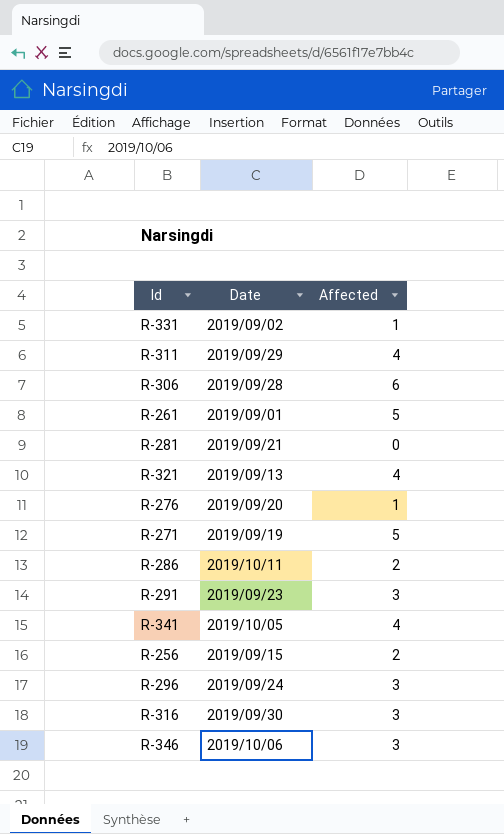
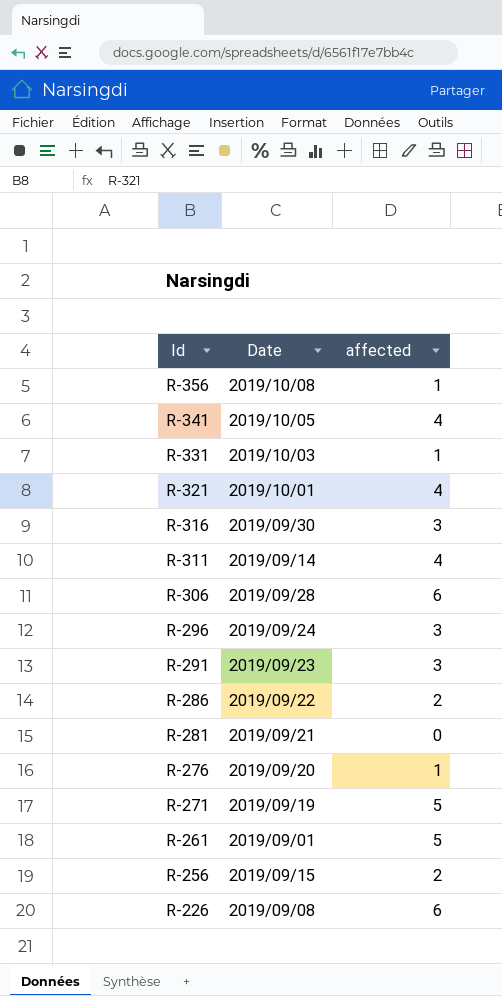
row order: none -> Id descending
column name: Affected -> affected
row R-346: 2019/10/06 | 3 -> none
row R-356: none -> 2019/10/08 | 1
R-331 | Date: 2019/09/02 -> 2019/10/03
R-321 | Date: 2019/09/13 -> 2019/10/01
R-311 | Date: 2019/09/29 -> 2019/09/14
R-286 | Date: 2019/10/11 -> 2019/09/22
row R-226: none -> 2019/09/08 | 6

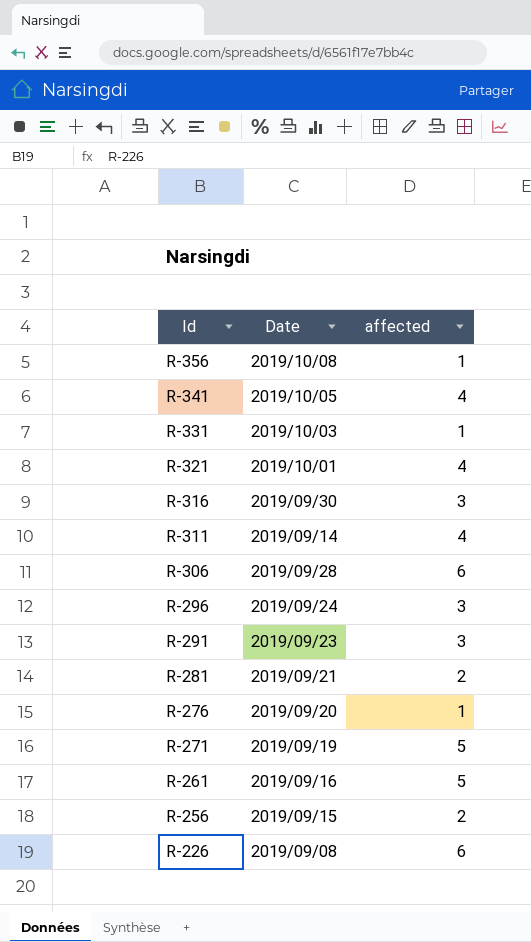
row R-286: 2019/09/22 | 2 -> none
R-281 | affected: 0 -> 2
R-261 | Date: 2019/09/01 -> 2019/09/16

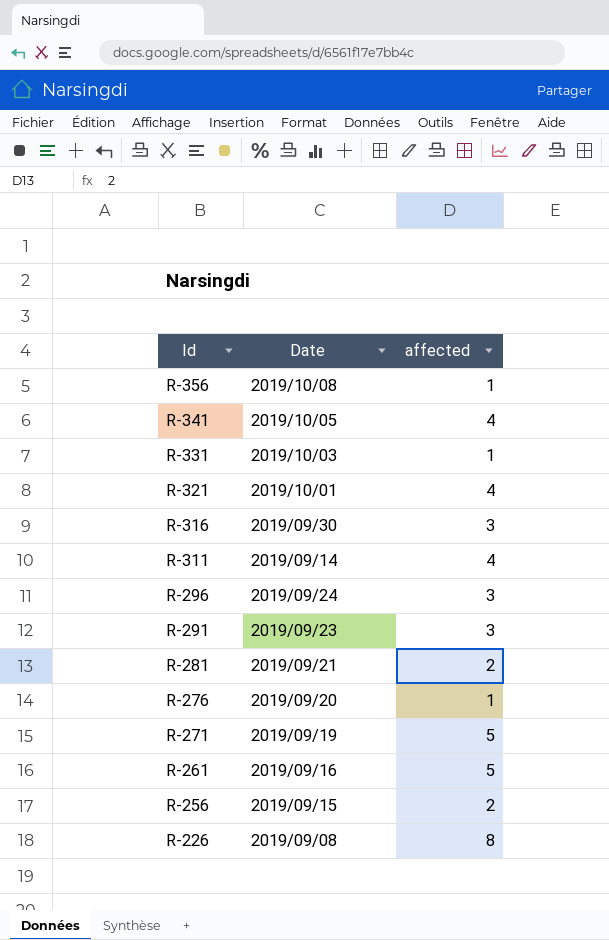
row R-306: 2019/09/28 | 6 -> none
R-226 | affected: 6 -> 8

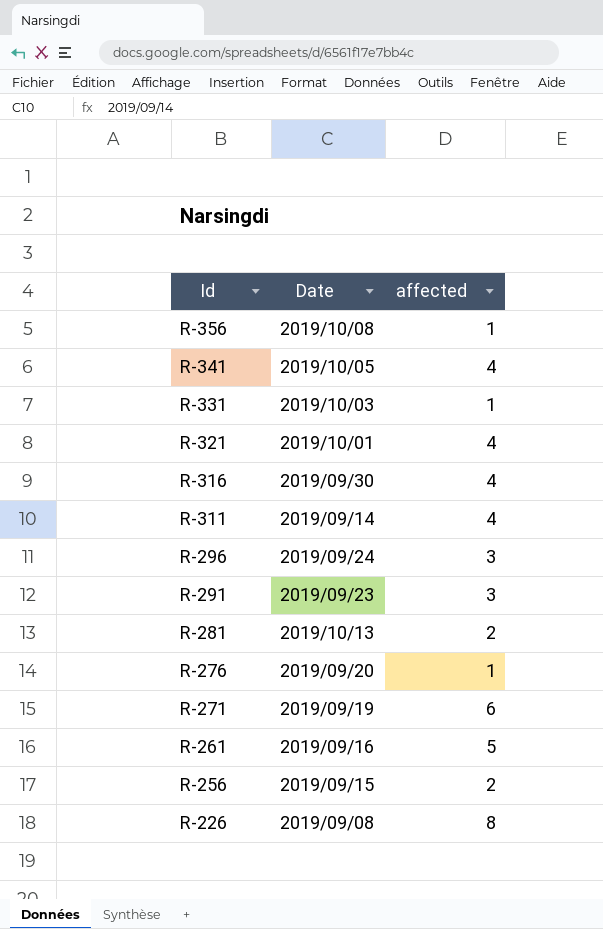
R-316 | affected: 3 -> 4
R-281 | Date: 2019/09/21 -> 2019/10/13
R-271 | affected: 5 -> 6

